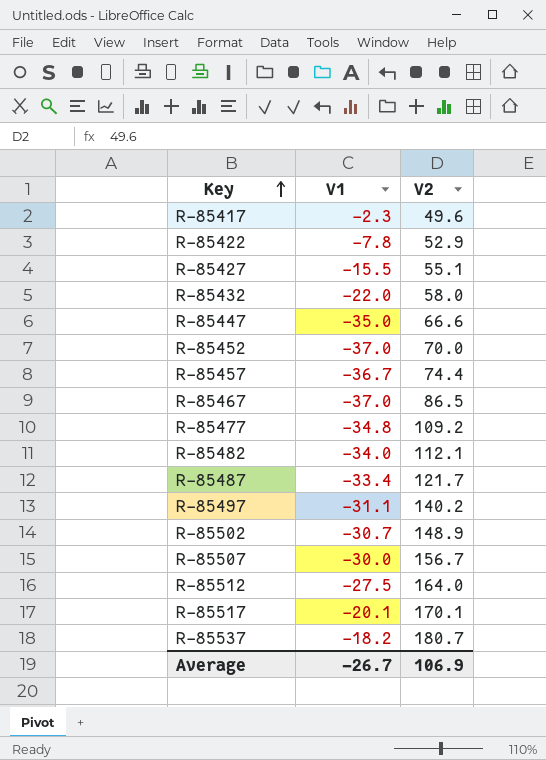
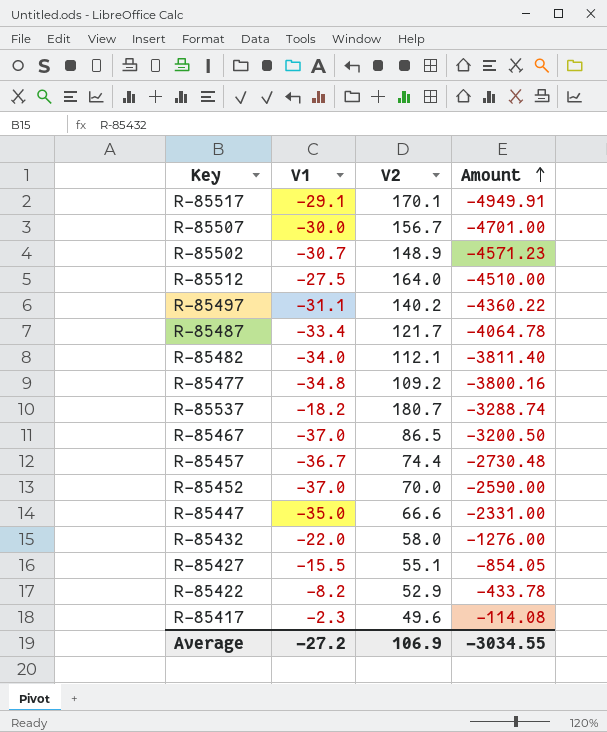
row order: Key ascending -> Amount ascending
column Amount | formula: none -> [V1] * [V2]
R-85517 | V1: -20.1 -> -29.1
R-85422 | V1: -7.8 -> -8.2
Average | V1: -26.7 -> -27.2

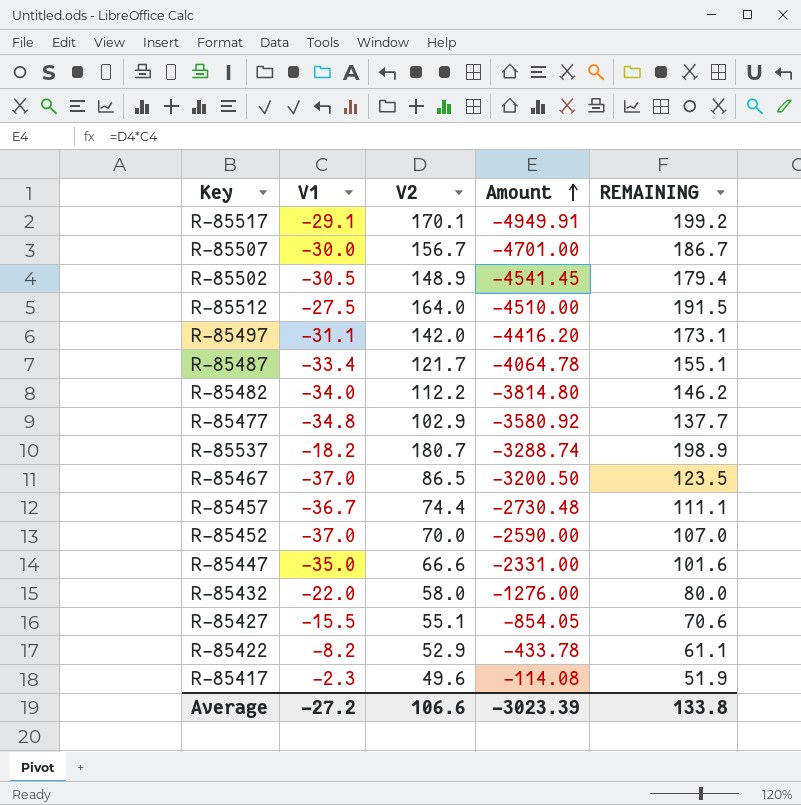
column REMAINING | formula: none -> [V2] - [V1]
R-85502 | V1: -30.7 -> -30.5
R-85502 | Amount: -4571.23 -> -4541.45
R-85497 | V2: 140.2 -> 142.0
R-85497 | Amount: -4360.22 -> -4416.20
R-85482 | V2: 112.1 -> 112.2
R-85482 | Amount: -3811.40 -> -3814.80
R-85477 | V2: 109.2 -> 102.9
R-85477 | Amount: -3800.16 -> -3580.92
Average | V2: 106.9 -> 106.6
Average | Amount: -3034.55 -> -3023.39

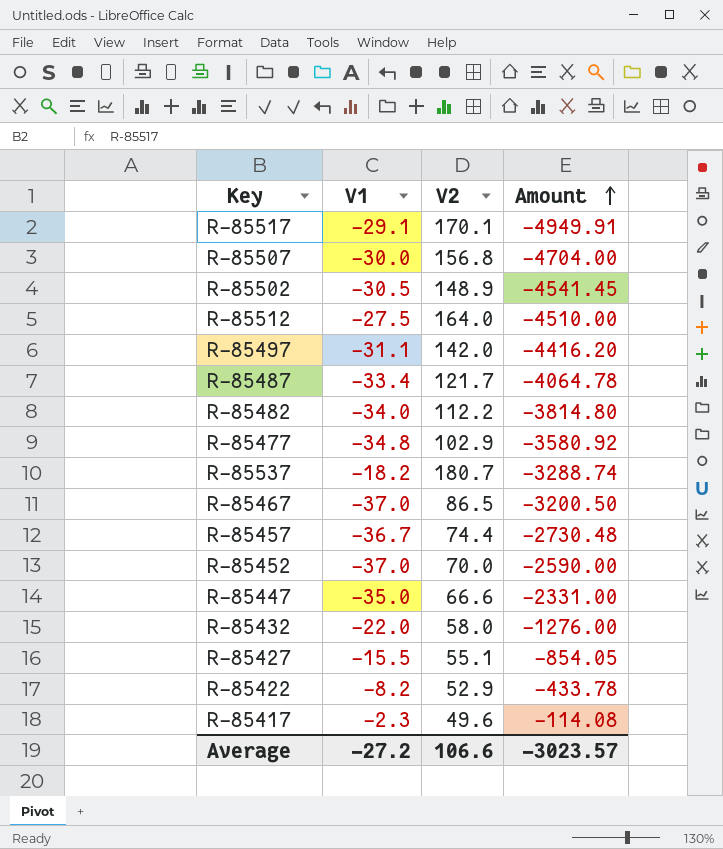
column REMAINING | formula: [V2] - [V1] -> none
R-85507 | V2: 156.7 -> 156.8
R-85507 | Amount: -4701.00 -> -4704.00
Average | Amount: -3023.39 -> -3023.57

